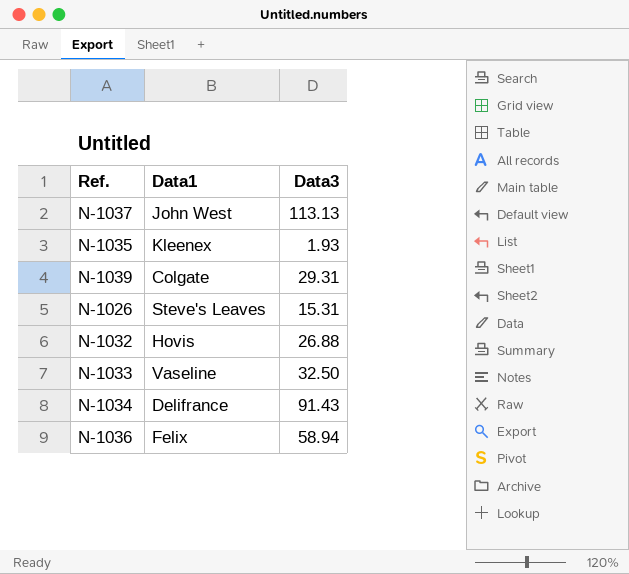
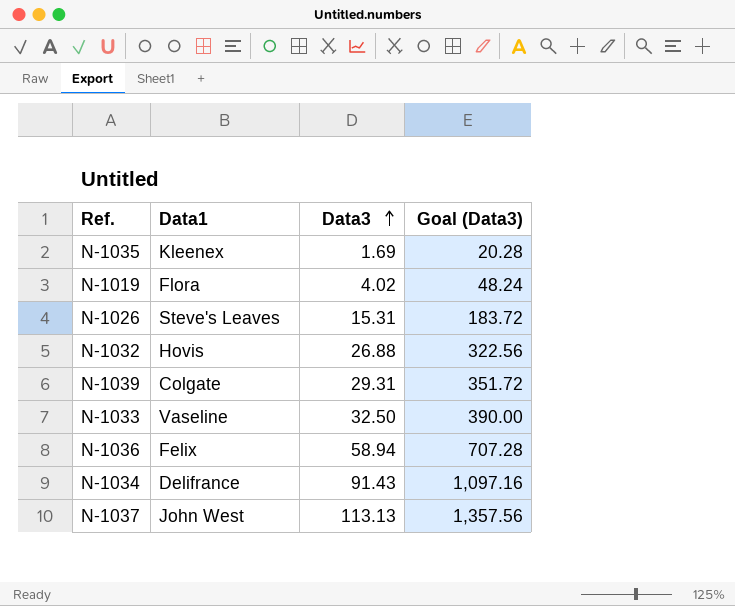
row order: none -> Data3 ascending
column Goal (Data3) | formula: none -> [Data3] * 12
N-1035 | Data3: 1.93 -> 1.69
row N-1019: none -> Flora | 4.02 | 48.24

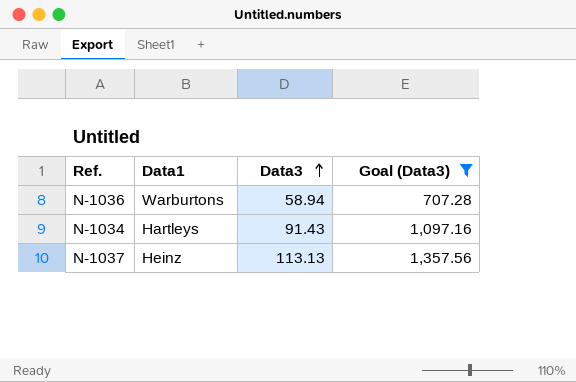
filter: none -> Goal (Data3) >= 707.28
N-1036 | Data1: Felix -> Warburtons
N-1034 | Data1: Delifrance -> Hartleys
N-1037 | Data1: John West -> Heinz

